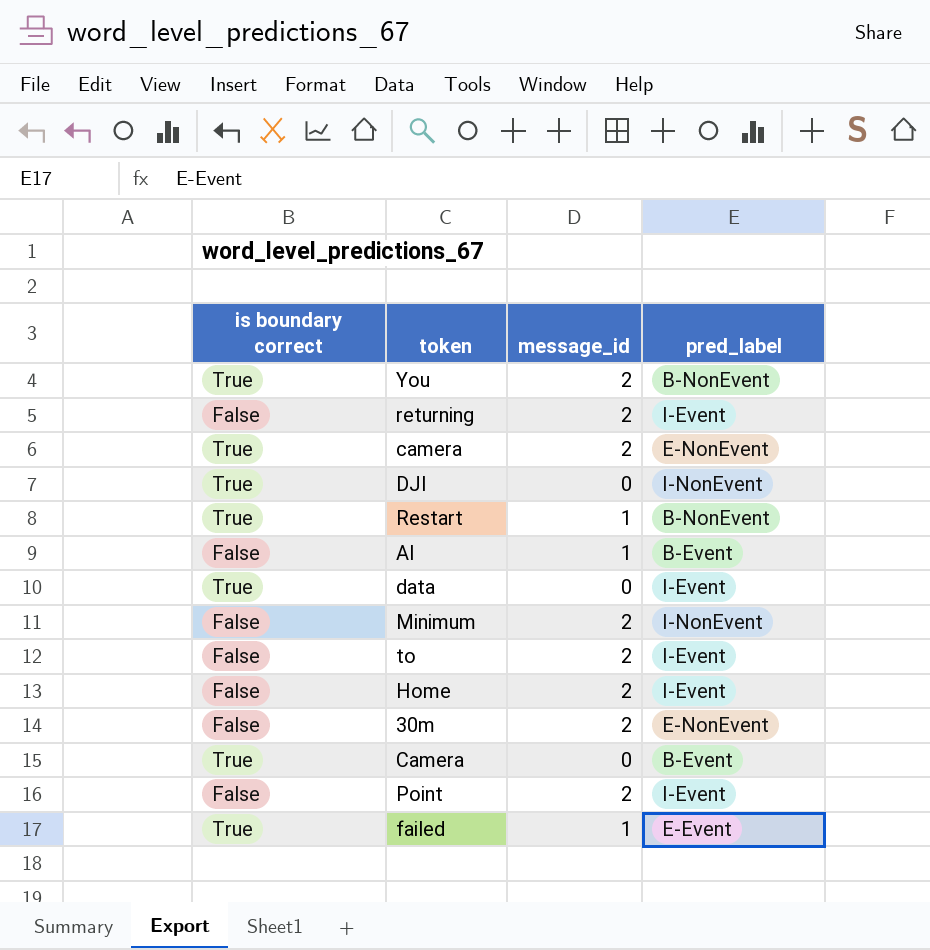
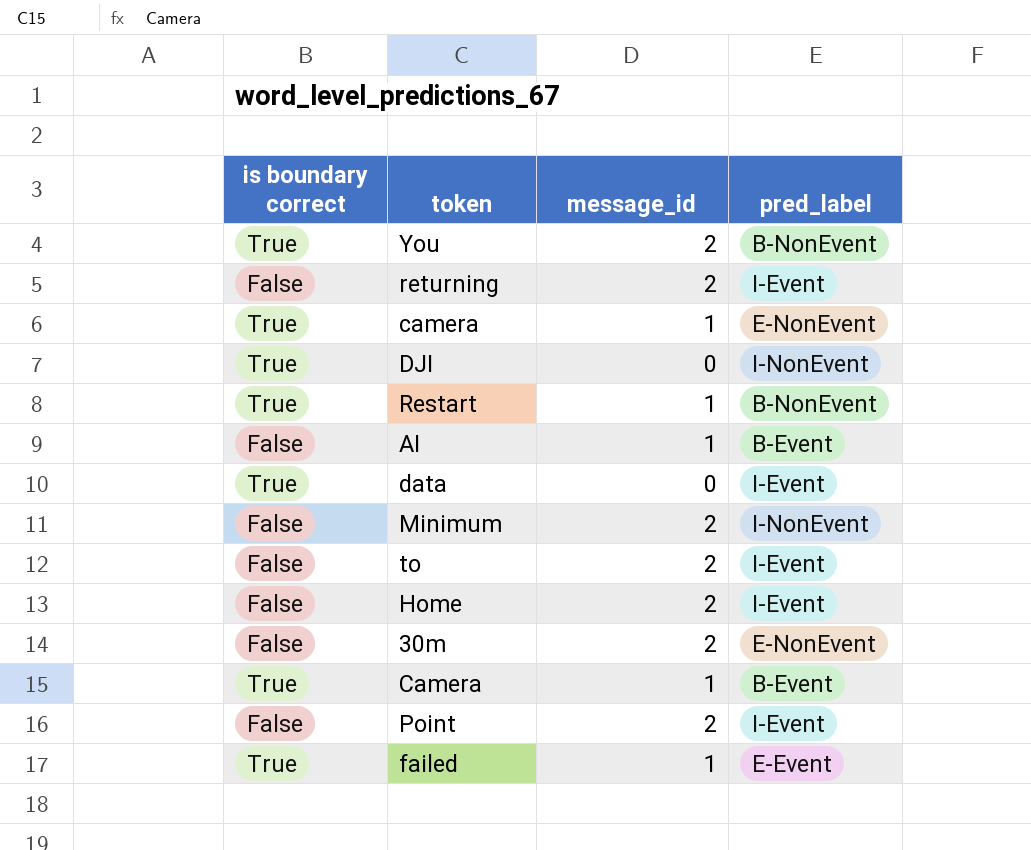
camera | message_id: 2 -> 1
Camera | message_id: 0 -> 1

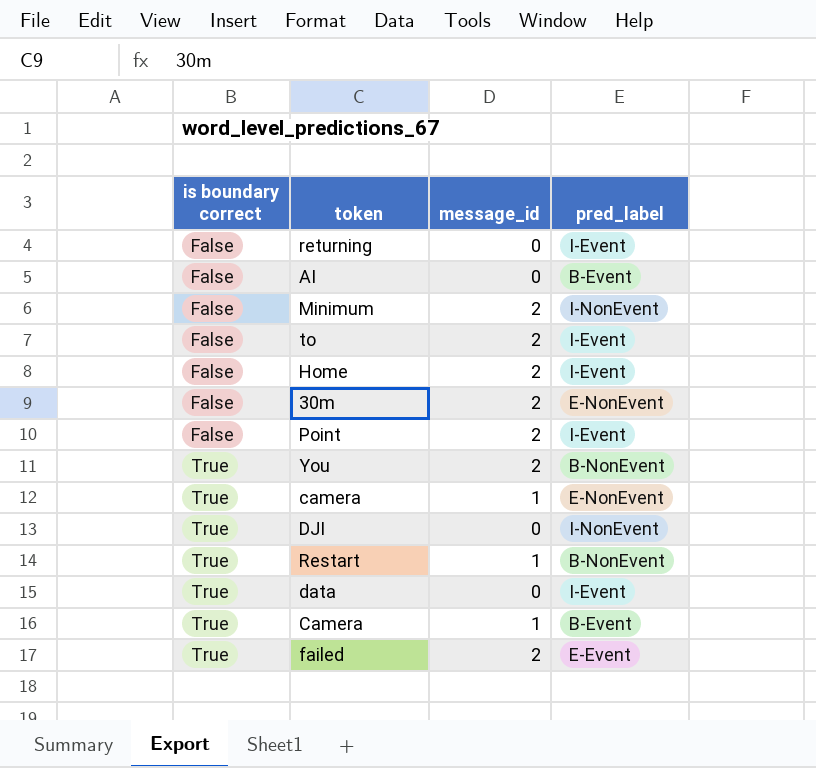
row order: none -> is boundary correct ascending
returning | message_id: 2 -> 0
AI | message_id: 1 -> 0
failed | message_id: 1 -> 2

